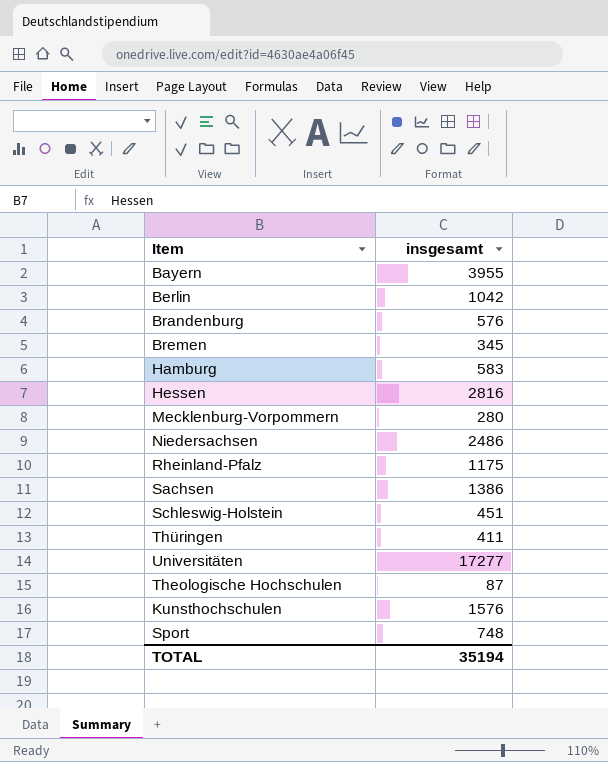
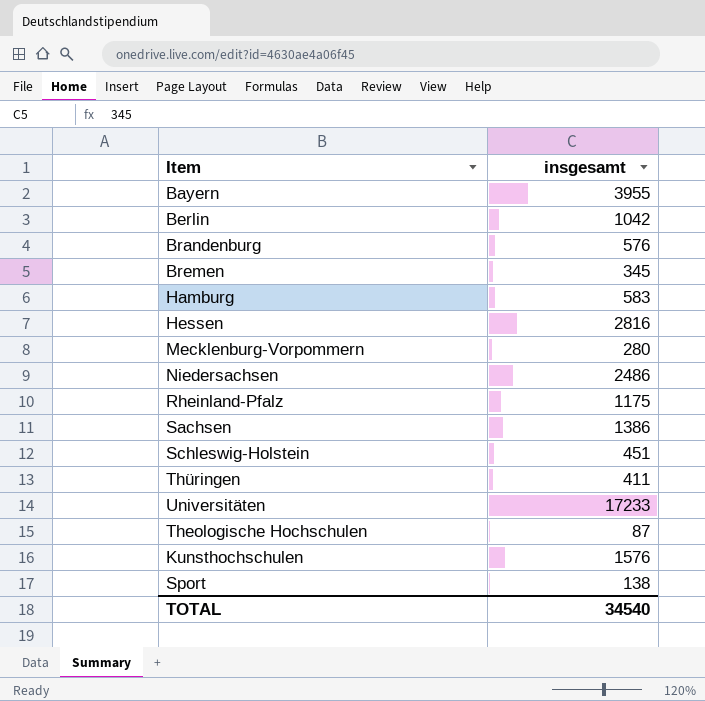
Universitäten | insgesamt: 17277 -> 17233
Sport | insgesamt: 748 -> 138
TOTAL | insgesamt: 35194 -> 34540

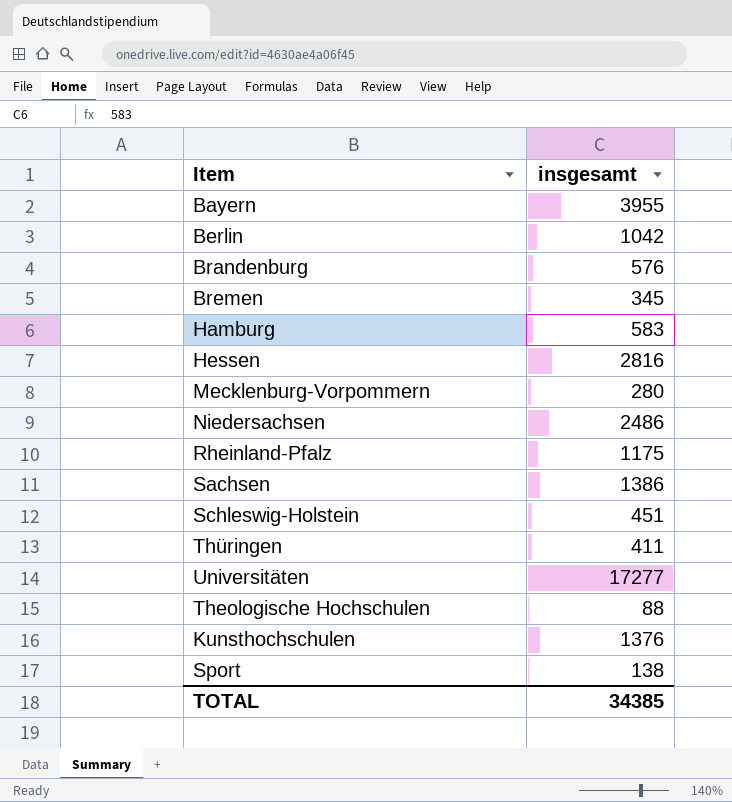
Universitäten | insgesamt: 17233 -> 17277
Theologische Hochschulen | insgesamt: 87 -> 88
Kunsthochschulen | insgesamt: 1576 -> 1376
TOTAL | insgesamt: 34540 -> 34385

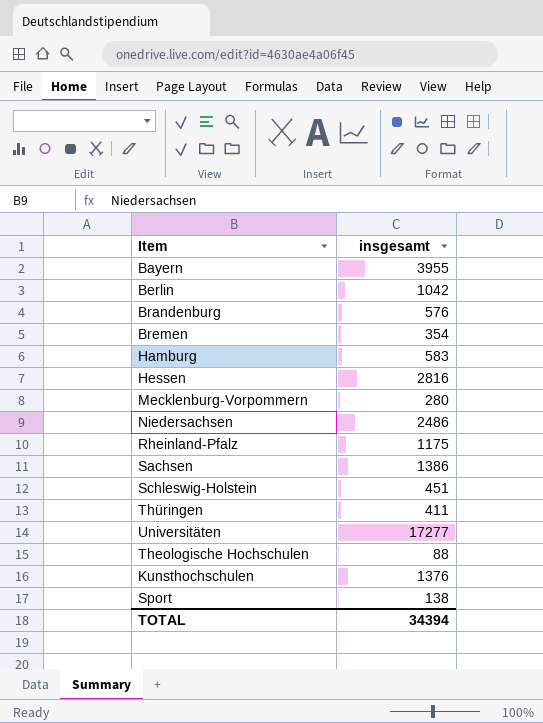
Bremen | insgesamt: 345 -> 354
TOTAL | insgesamt: 34385 -> 34394

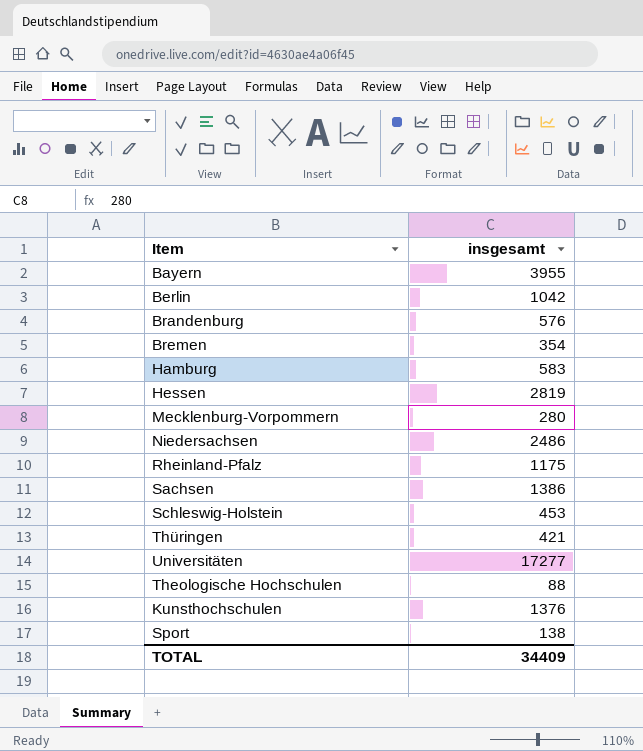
Hessen | insgesamt: 2816 -> 2819
Schleswig-Holstein | insgesamt: 451 -> 453
Thüringen | insgesamt: 411 -> 421
TOTAL | insgesamt: 34394 -> 34409

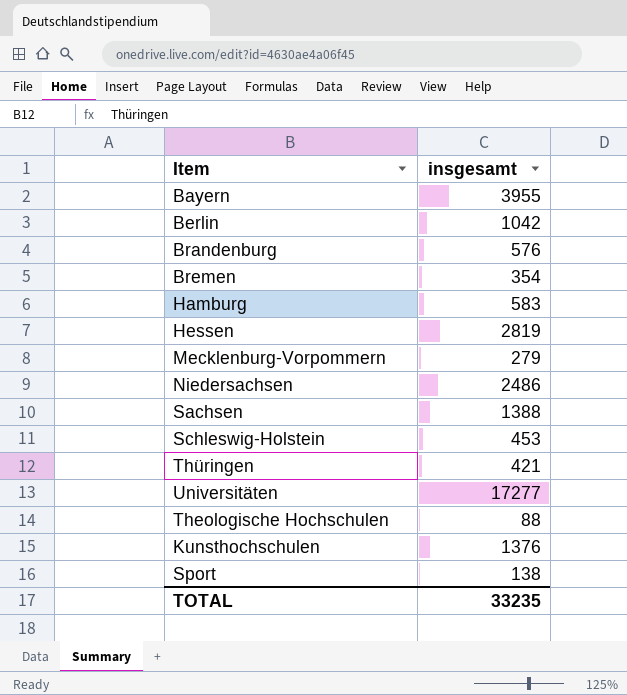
row Rheinland-Pfalz: 1175 -> none
Mecklenburg-Vorpommern | insgesamt: 280 -> 279
Sachsen | insgesamt: 1386 -> 1388
TOTAL | insgesamt: 34409 -> 33235

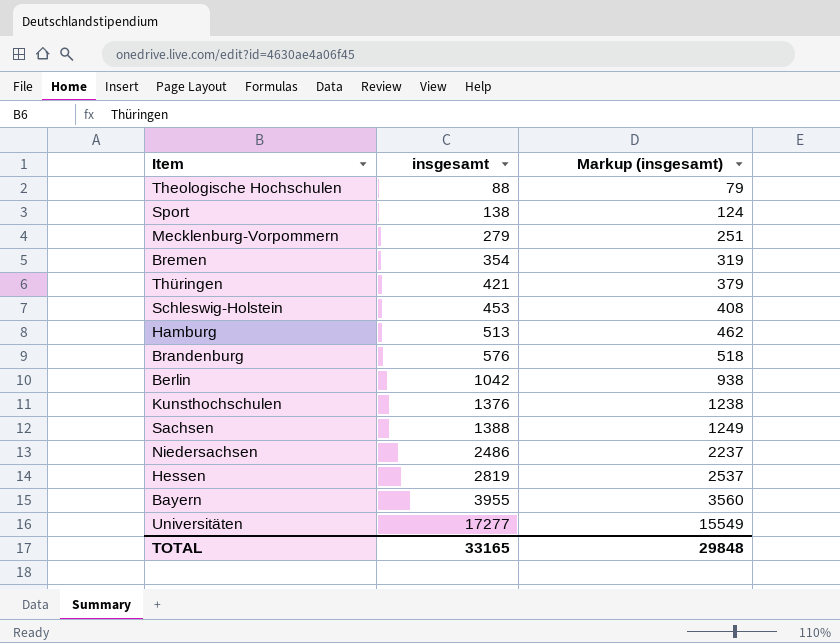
row order: none -> insgesamt ascending
column Markup (insgesamt) | formula: none -> [insgesamt] * 0.9
Hamburg | insgesamt: 583 -> 513
TOTAL | insgesamt: 33235 -> 33165

